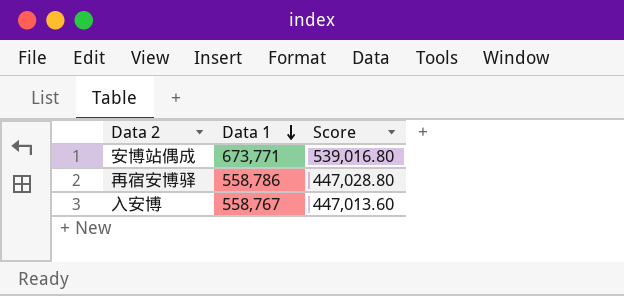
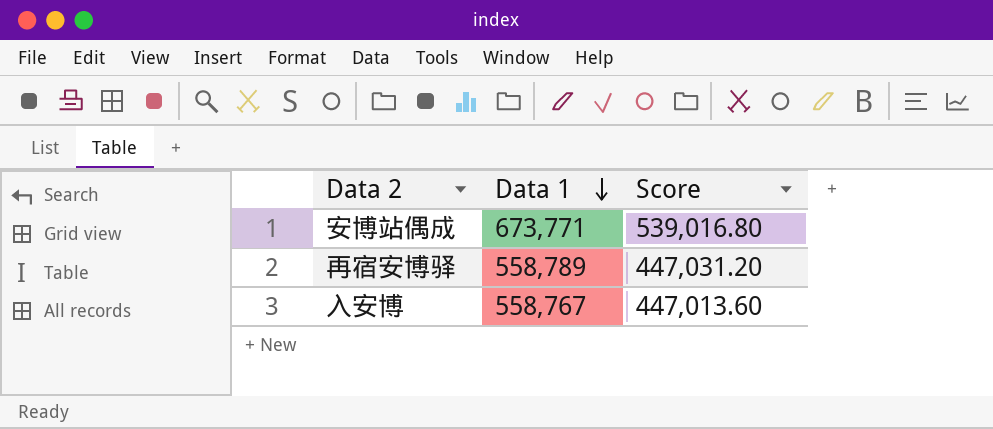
再宿安博驿 | Data 1: 558,786 -> 558,789
再宿安博驿 | Score: 447,028.80 -> 447,031.20

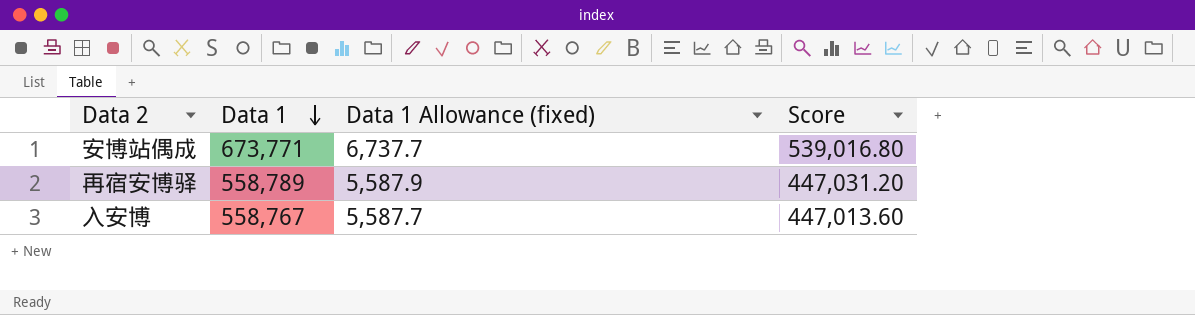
column Data 1 Allowance (fixed) | formula: none -> [Data 1] * 0.01

